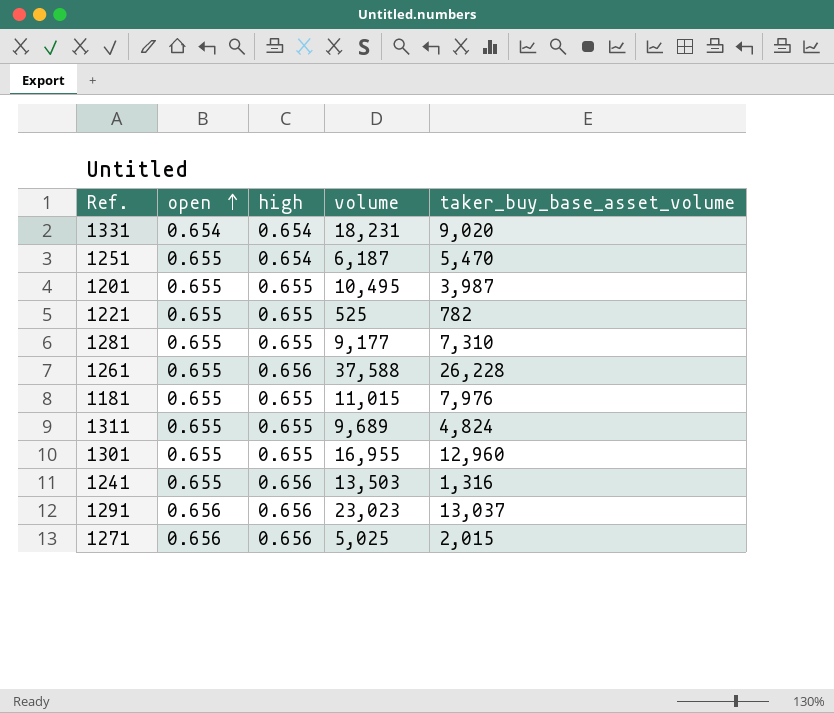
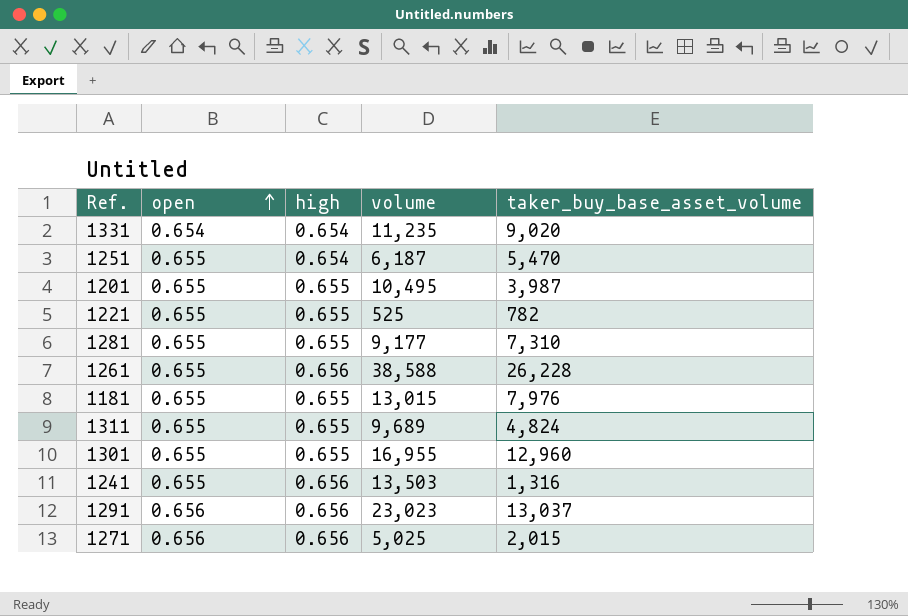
1331 | volume: 18,231 -> 11,235
1261 | volume: 37,588 -> 38,588
1181 | volume: 11,015 -> 13,015

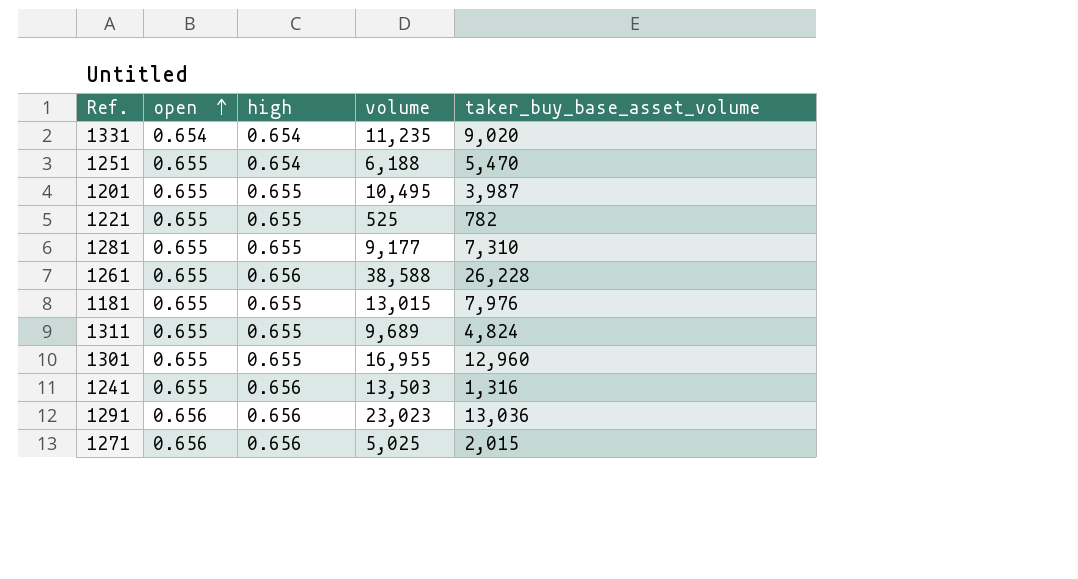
1251 | volume: 6,187 -> 6,188
1291 | taker_buy_base_asset_volume: 13,037 -> 13,036

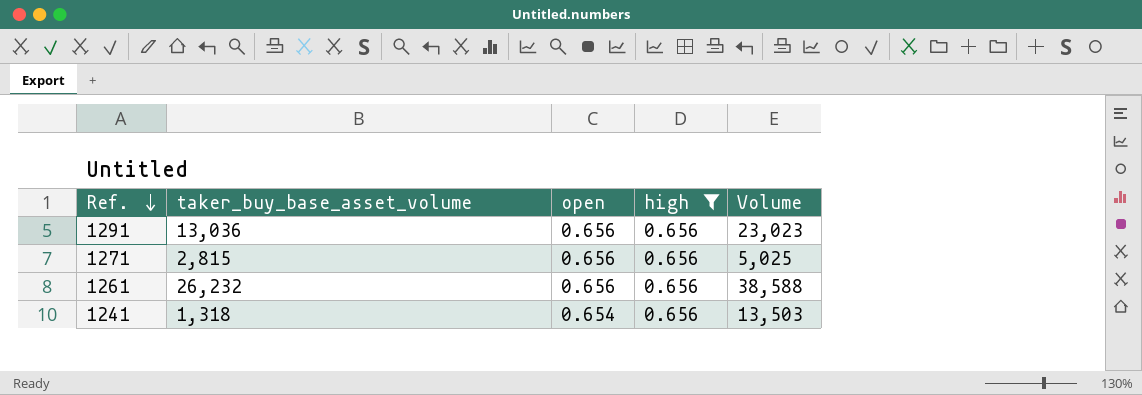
filter: none -> high = 0.656
row order: open ascending -> Ref. descending
column taker_buy_base_asset_volume | position: 5 -> 2
column name: volume -> Volume
1271 | taker_buy_base_asset_volume: 2,015 -> 2,815
1261 | taker_buy_base_asset_volume: 26,228 -> 26,232
1261 | open: 0.655 -> 0.656
1241 | taker_buy_base_asset_volume: 1,316 -> 1,318
1241 | open: 0.655 -> 0.654

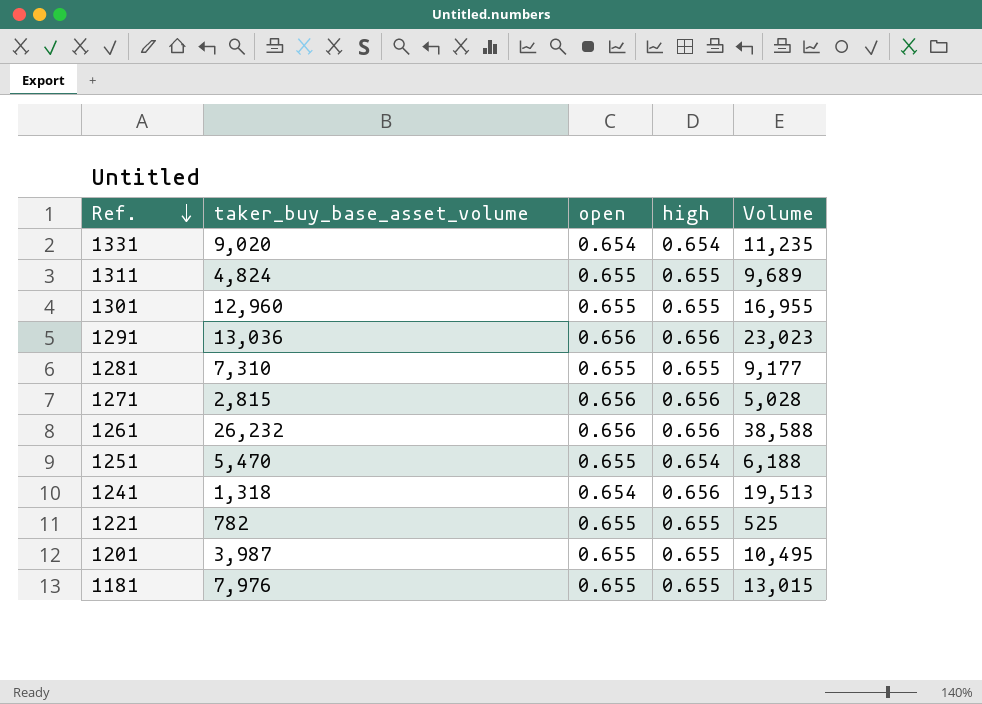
filter: high = 0.656 -> none
1271 | Volume: 5,025 -> 5,028
1241 | Volume: 13,503 -> 19,513

